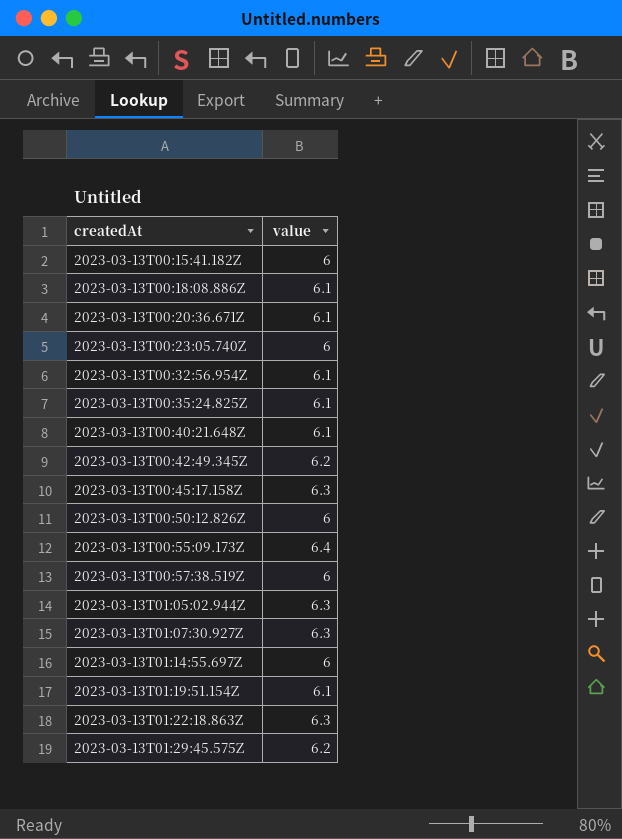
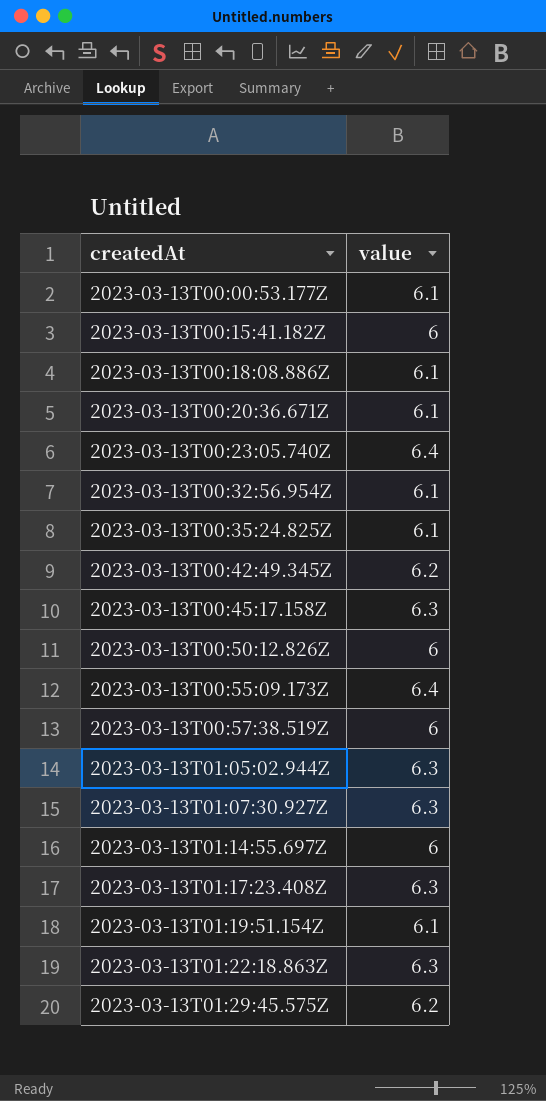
row 2023-03-13T00:40:21.648Z: 6.1 -> none
row 2023-03-13T00:00:53.177Z: none -> 6.1
2023-03-13T00:23:05.740Z | value: 6 -> 6.4
row 2023-03-13T01:17:23.408Z: none -> 6.3

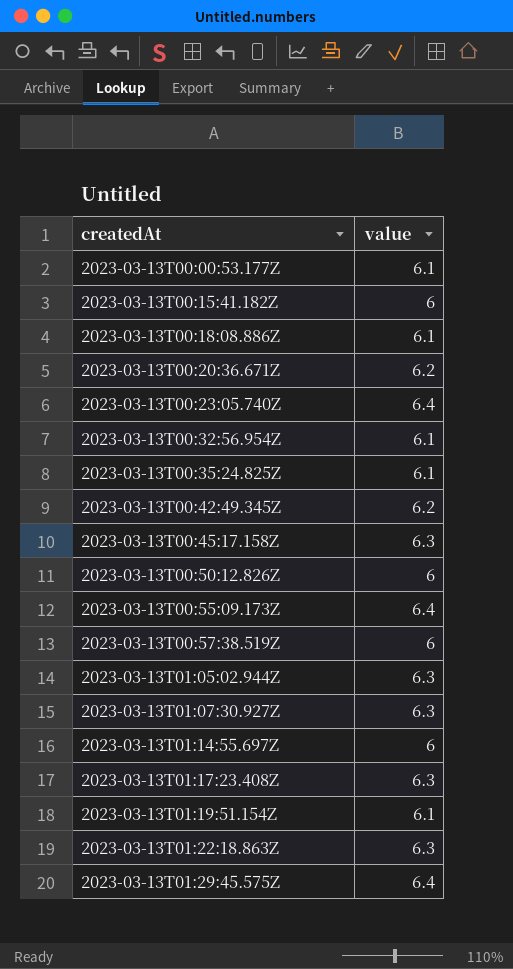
2023-03-13T00:20:36.671Z | value: 6.1 -> 6.2
2023-03-13T01:29:45.575Z | value: 6.2 -> 6.4

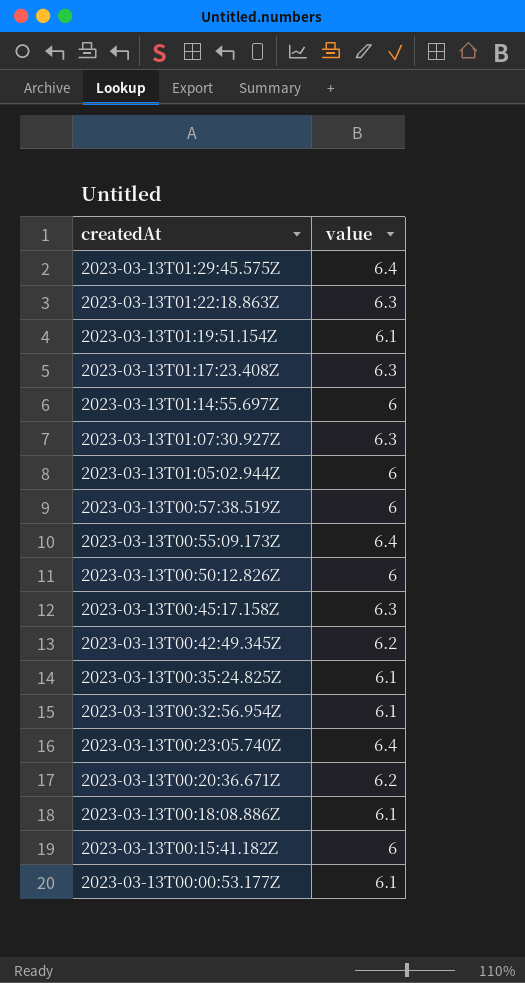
row order: createdAt ascending -> createdAt descending
2023-03-13T01:05:02.944Z | value: 6.3 -> 6

